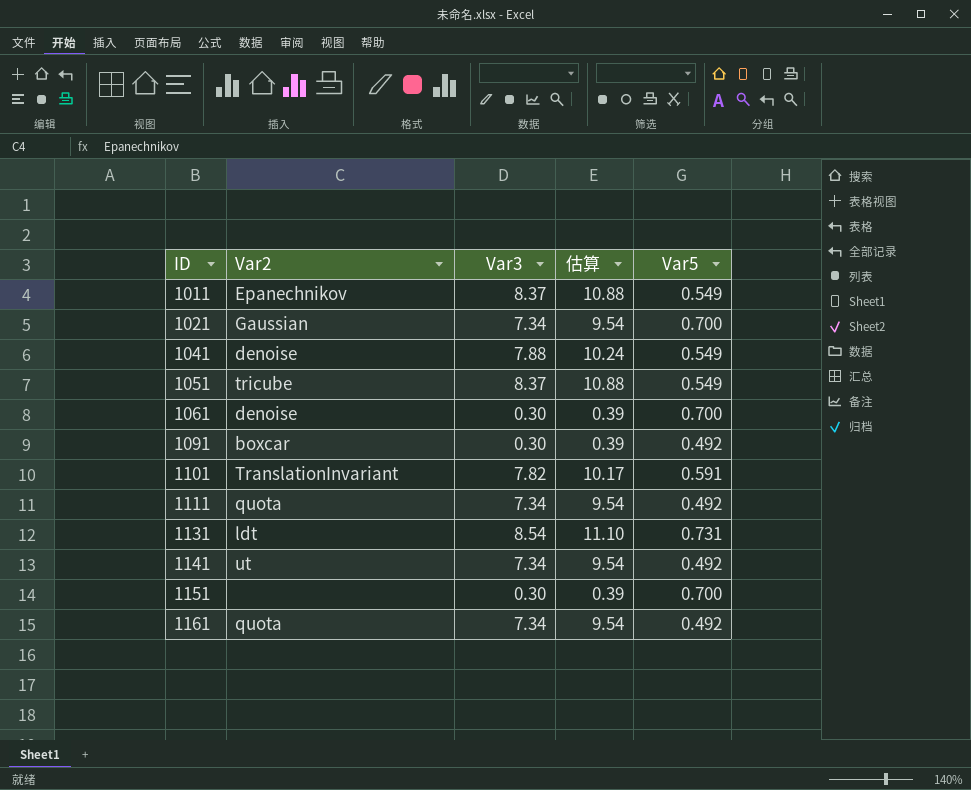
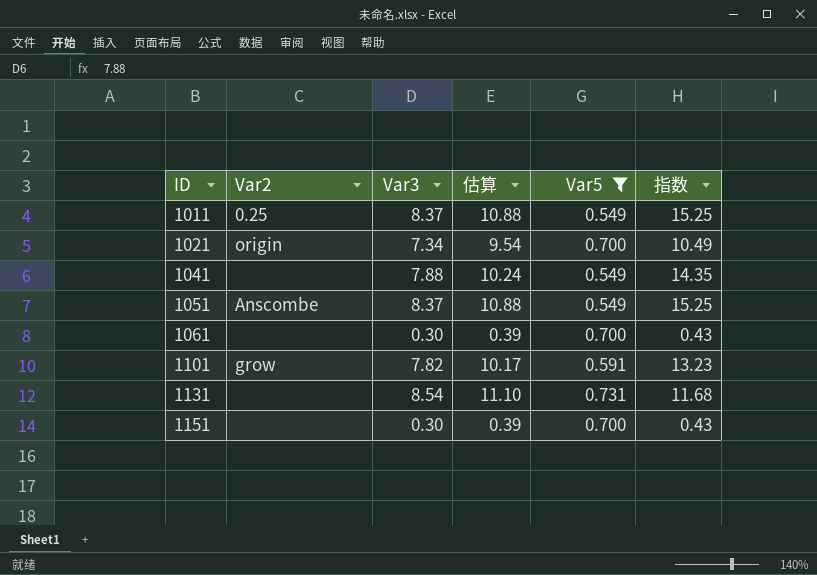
filter: none -> Var5 != 0.492
column 指数 | formula: none -> [Var3] / [Var5]
1011 | Var2: Epanechnikov -> 0.25
1021 | Var2: Gaussian -> origin
1041 | Var2: denoise -> none
1051 | Var2: tricube -> Anscombe
1061 | Var2: denoise -> none
1101 | Var2: TranslationInvariant -> grow
1131 | Var2: ldt -> none

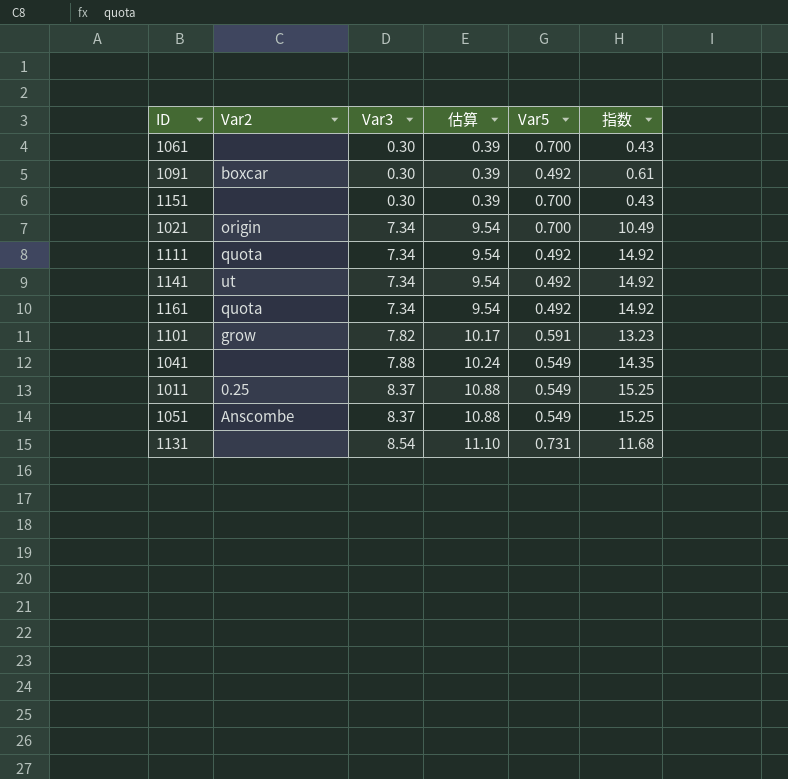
filter: Var5 != 0.492 -> none
row order: ID ascending -> Var3 ascending

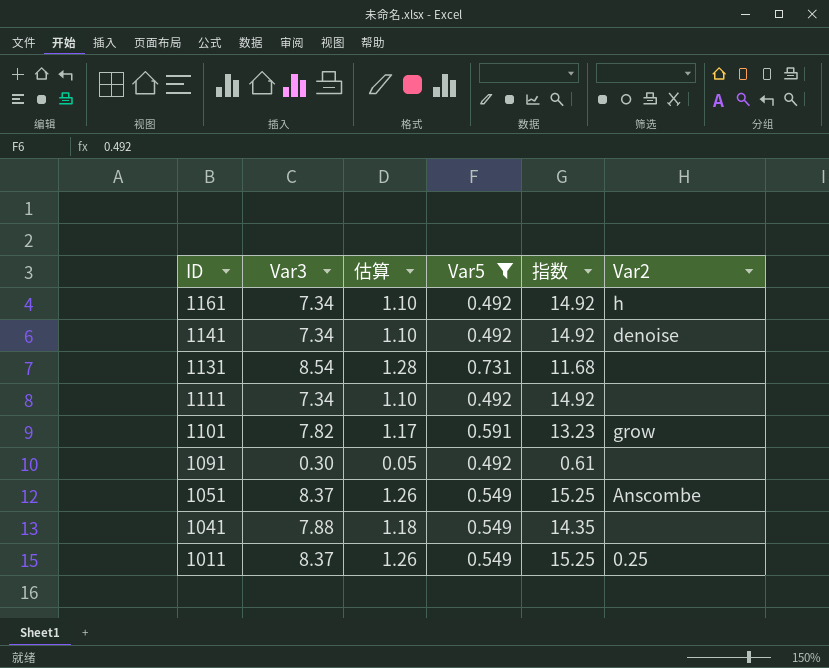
filter: none -> Var5 != 0.700
row order: Var3 ascending -> ID descending
column 估算 | formula: [Var3] * 1.3 -> [Var3] * 0.15
column Var2 | position: 2 -> 6
1161 | Var2: quota -> h
1141 | Var2: ut -> denoise
1111 | Var2: quota -> none
1091 | Var2: boxcar -> none

